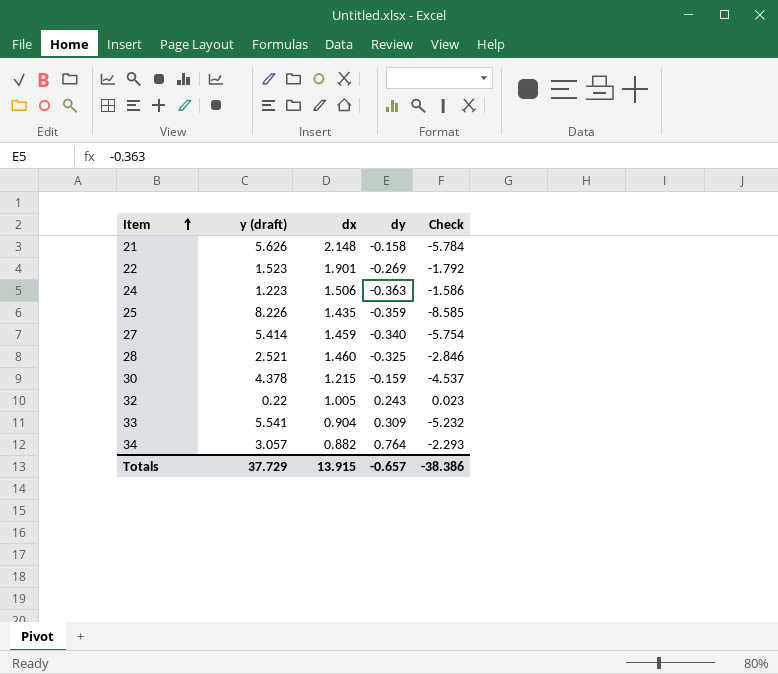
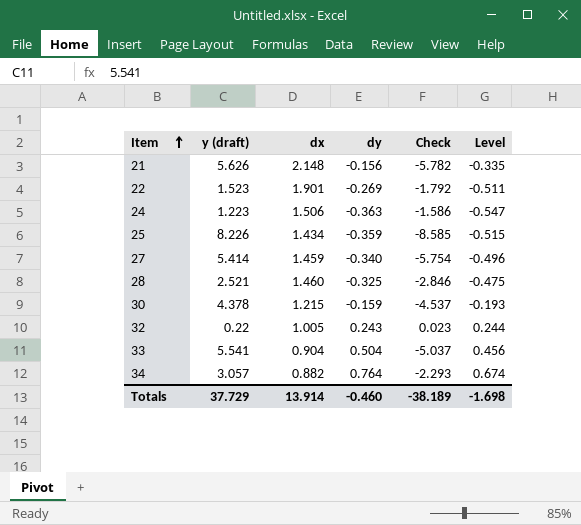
column Level | formula: none -> [dx] * [dy]
21 | dy: -0.158 -> -0.156
21 | Check: -5.784 -> -5.782
25 | dx: 1.435 -> 1.434
33 | dy: 0.309 -> 0.504
33 | Check: -5.232 -> -5.037
Totals | dx: 13.915 -> 13.914
Totals | dy: -0.657 -> -0.460
Totals | Check: -38.386 -> -38.189

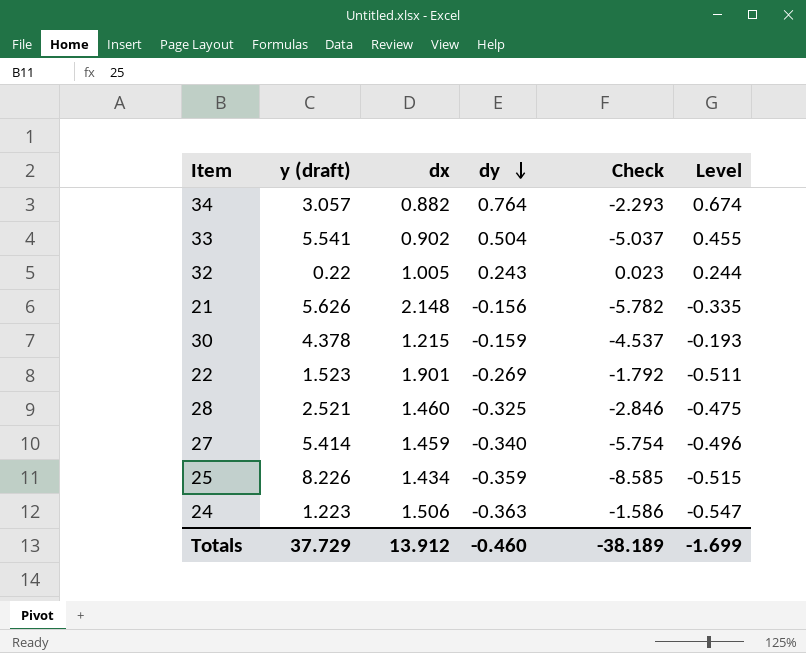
row order: Item ascending -> dy descending
33 | dx: 0.904 -> 0.902
33 | Level: 0.456 -> 0.455
Totals | dx: 13.914 -> 13.912
Totals | Level: -1.698 -> -1.699

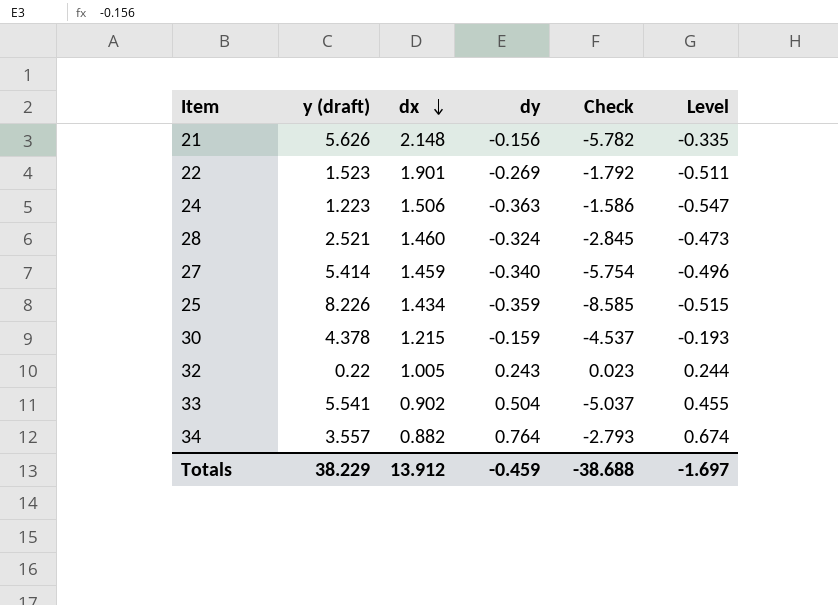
row order: dy descending -> dx descending
28 | dy: -0.325 -> -0.324
28 | Check: -2.846 -> -2.845
28 | Level: -0.475 -> -0.473
34 | y (draft): 3.057 -> 3.557
34 | Check: -2.293 -> -2.793
Totals | y (draft): 37.729 -> 38.229
Totals | dy: -0.460 -> -0.459
Totals | Check: -38.189 -> -38.688
Totals | Level: -1.699 -> -1.697

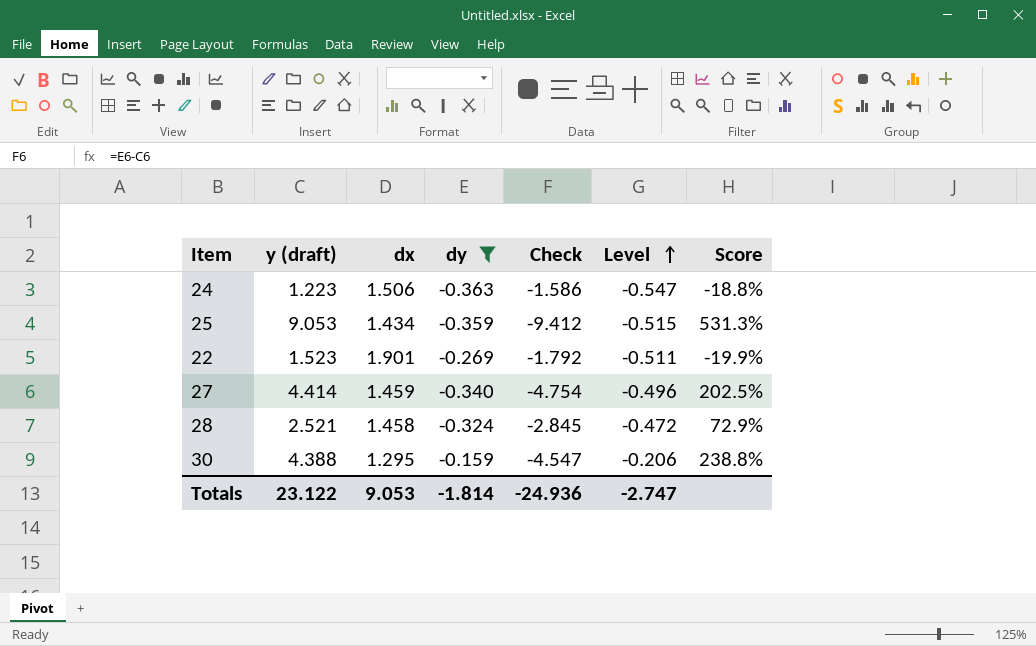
filter: none -> dy <= -0.159
row order: dx descending -> Level ascending
column Score | formula: none -> ([y (draft)] - [dx]) / [dx]
25 | y (draft): 8.226 -> 9.053
25 | Check: -8.585 -> -9.412
27 | y (draft): 5.414 -> 4.414
27 | Check: -5.754 -> -4.754
28 | dx: 1.460 -> 1.458
28 | Level: -0.473 -> -0.472
30 | y (draft): 4.378 -> 4.388
30 | dx: 1.215 -> 1.295
30 | Check: -4.537 -> -4.547
30 | Level: -0.193 -> -0.206
Totals | y (draft): 38.229 -> 23.122
Totals | dx: 13.912 -> 9.053
Totals | dy: -0.459 -> -1.814
Totals | Check: -38.688 -> -24.936
Totals | Level: -1.697 -> -2.747

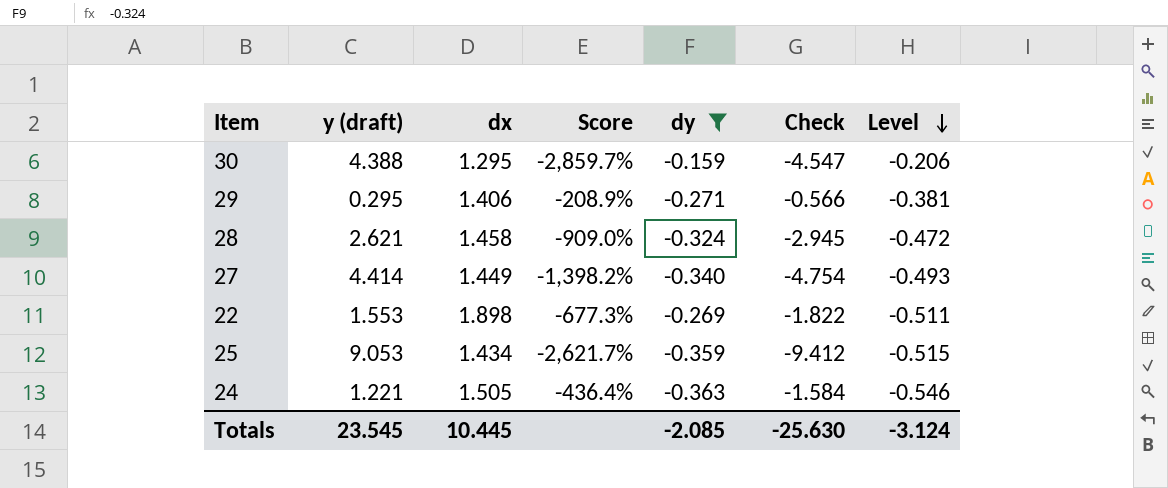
row order: Level ascending -> Level descending
column Score | formula: ([y (draft)] - [dx]) / [dx] -> ([y (draft)] - [dy]) / [dy]
column Score | position: 7 -> 4
row 29: none -> 0.295 | 1.406 | -208.9% | -0.271 | -0.566 | -0.381
28 | y (draft): 2.521 -> 2.621
28 | Check: -2.845 -> -2.945
27 | dx: 1.459 -> 1.449
27 | Level: -0.496 -> -0.493
22 | y (draft): 1.523 -> 1.553
22 | dx: 1.901 -> 1.898
22 | Check: -1.792 -> -1.822
24 | y (draft): 1.223 -> 1.221
24 | dx: 1.506 -> 1.505
24 | Check: -1.586 -> -1.584
24 | Level: -0.547 -> -0.546
Totals | y (draft): 23.122 -> 23.545
Totals | dx: 9.053 -> 10.445
Totals | dy: -1.814 -> -2.085
Totals | Check: -24.936 -> -25.630
Totals | Level: -2.747 -> -3.124

